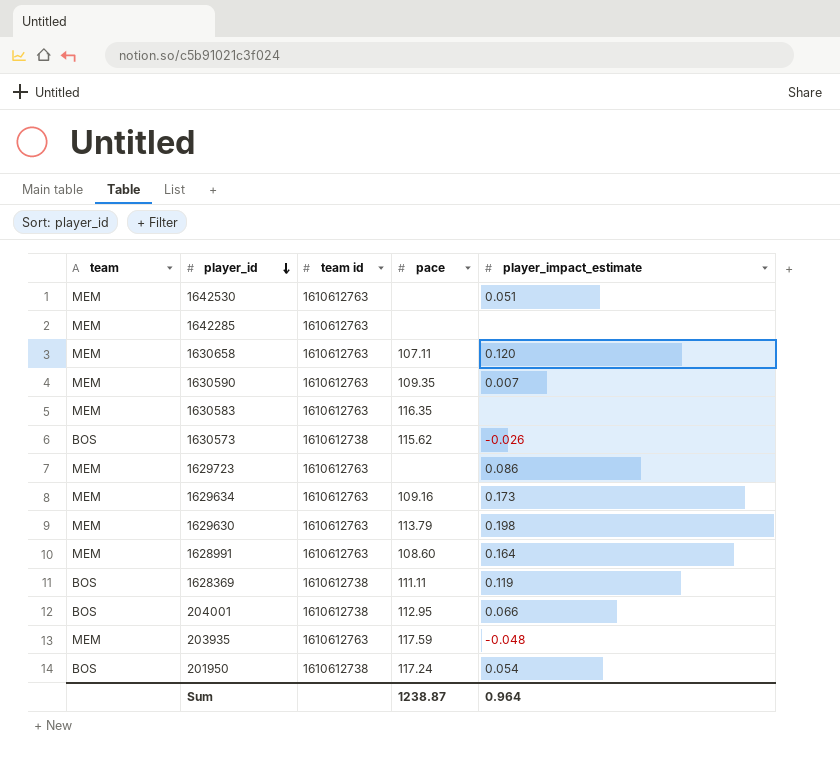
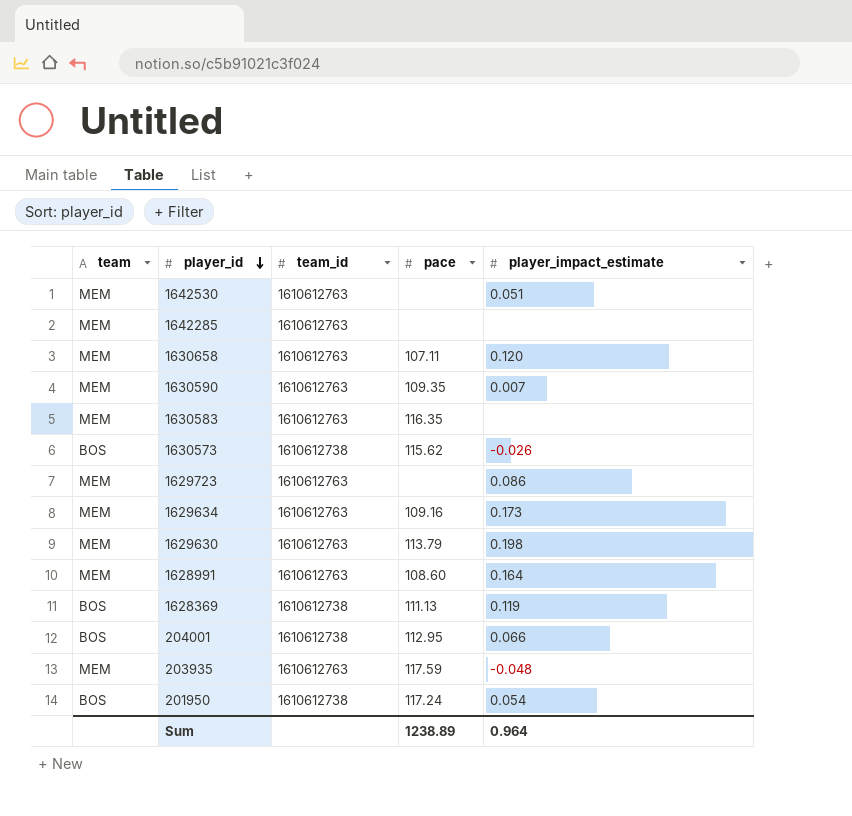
column name: team id -> team_id
1628369 | pace: 111.11 -> 111.13
Sum | pace: 1238.87 -> 1238.89

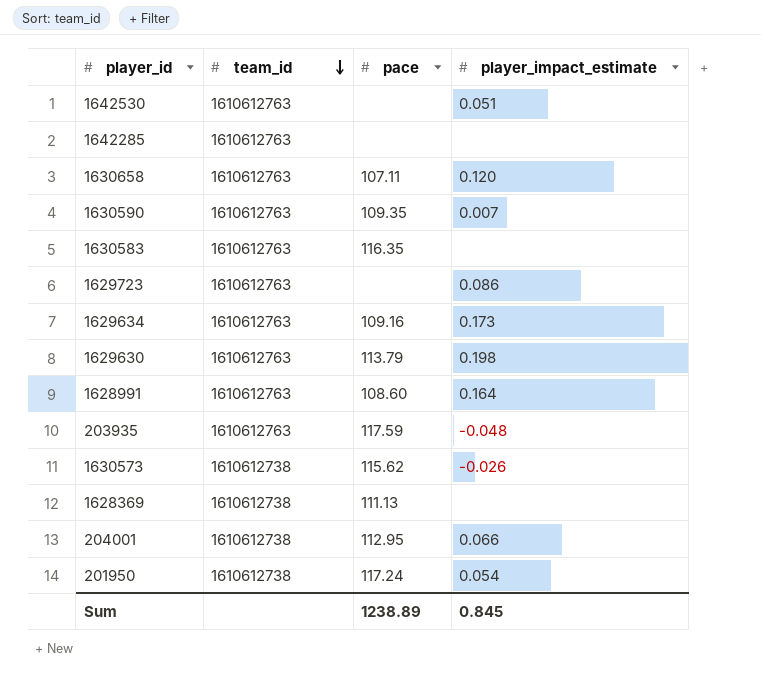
row order: player_id descending -> team_id descending
column team | position: 1 -> none
1628369 | player_impact_estimate: 0.119 -> none
Sum | player_impact_estimate: 0.964 -> 0.845

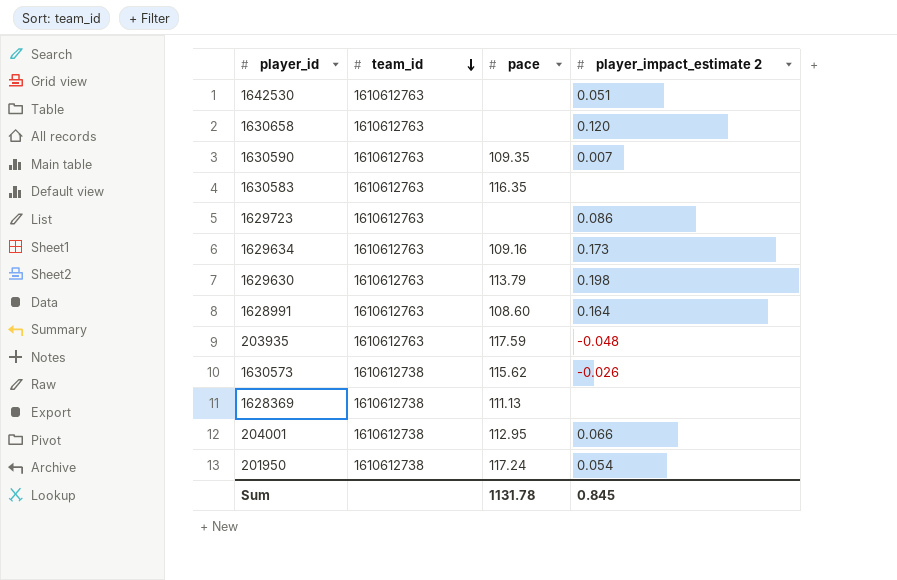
column name: player_impact_estimate -> player_impact_estimate 2
row 1642285: 1610612763 | none | none -> none
1630658 | pace: 107.11 -> none
Sum | pace: 1238.89 -> 1131.78

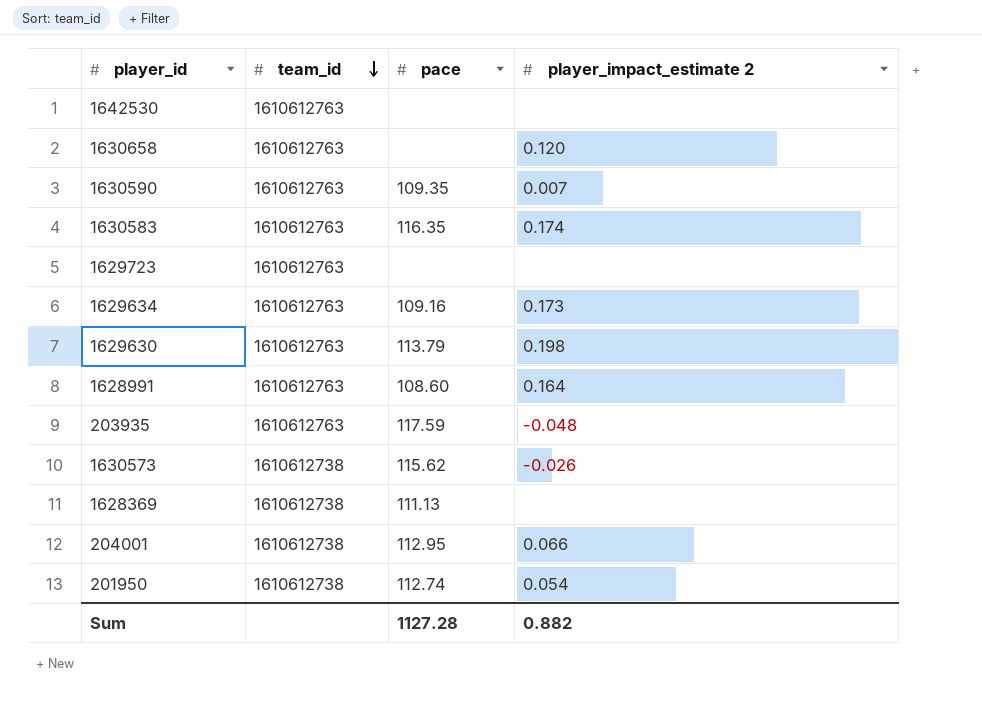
1642530 | player_impact_estimate 2: 0.051 -> none
1630583 | player_impact_estimate 2: none -> 0.174
1629723 | player_impact_estimate 2: 0.086 -> none
201950 | pace: 117.24 -> 112.74
Sum | pace: 1131.78 -> 1127.28
Sum | player_impact_estimate 2: 0.845 -> 0.882

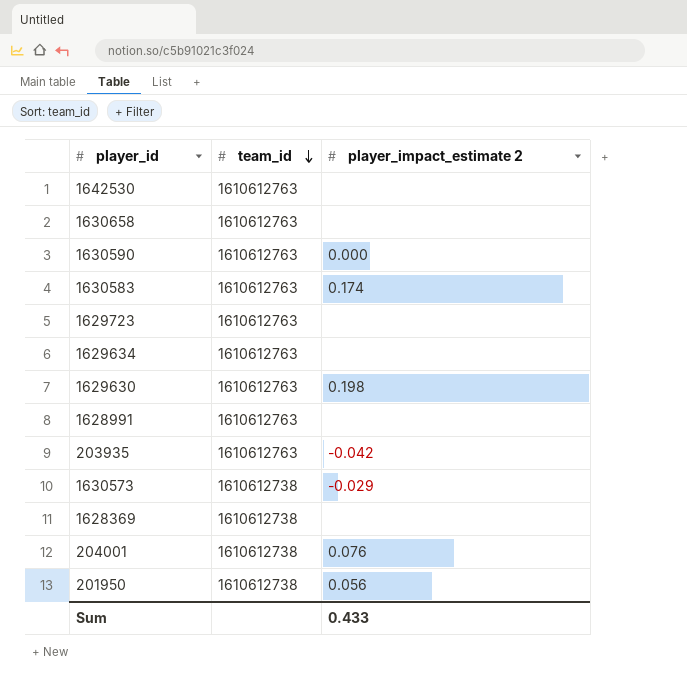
column pace | position: 3 -> none
1630658 | player_impact_estimate 2: 0.120 -> none
1630590 | player_impact_estimate 2: 0.007 -> 0.000
1629634 | player_impact_estimate 2: 0.173 -> none
1628991 | player_impact_estimate 2: 0.164 -> none
203935 | player_impact_estimate 2: -0.048 -> -0.042
1630573 | player_impact_estimate 2: -0.026 -> -0.029
204001 | player_impact_estimate 2: 0.066 -> 0.076
201950 | player_impact_estimate 2: 0.054 -> 0.056
Sum | player_impact_estimate 2: 0.882 -> 0.433

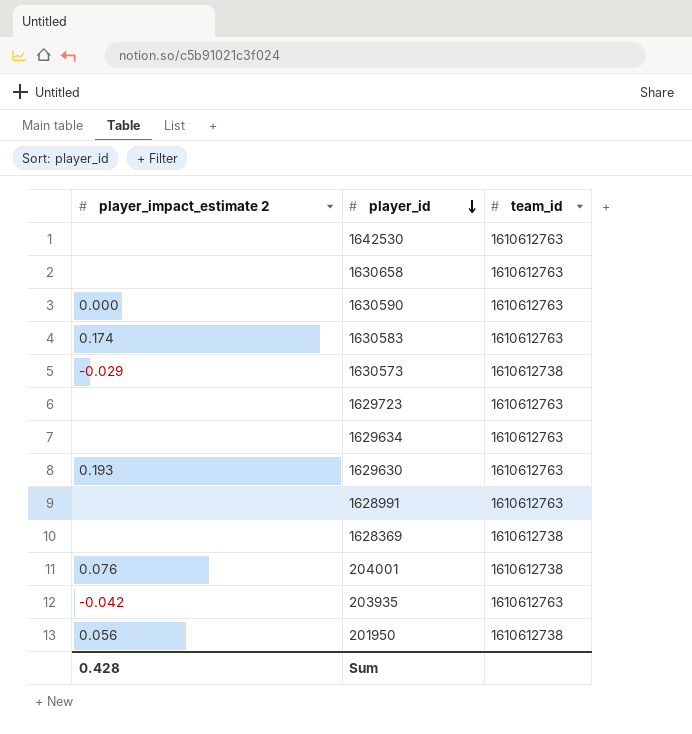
row order: team_id descending -> player_id descending
column player_impact_estimate 2 | position: 3 -> 1
1629630 | player_impact_estimate 2: 0.198 -> 0.193
Sum | player_impact_estimate 2: 0.433 -> 0.428

